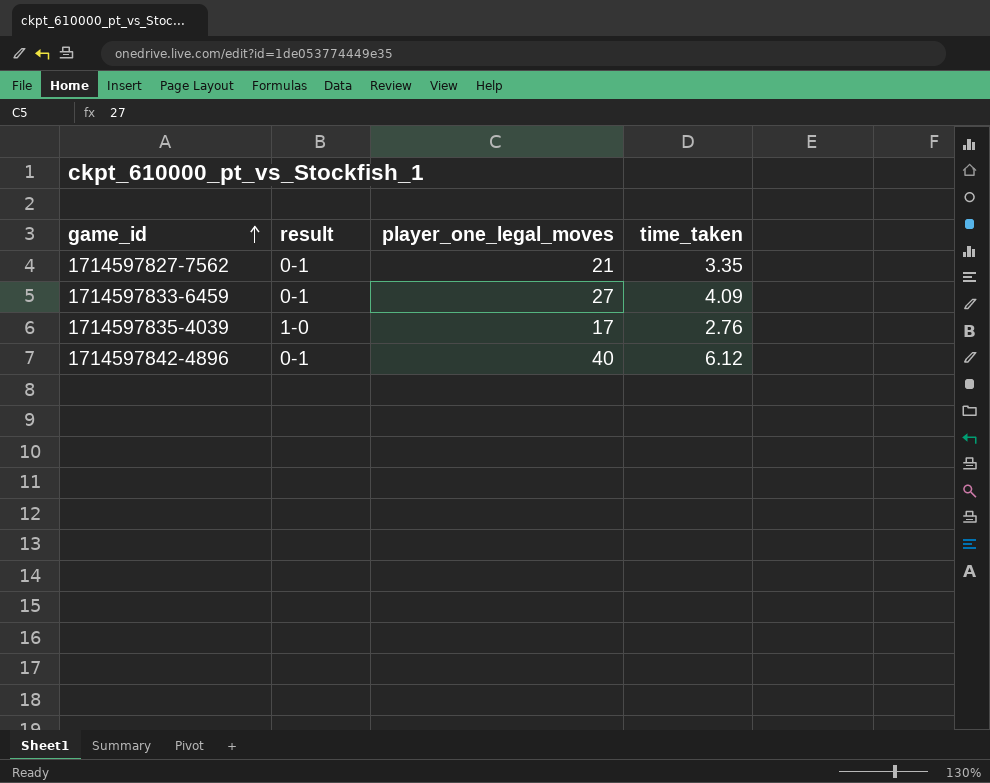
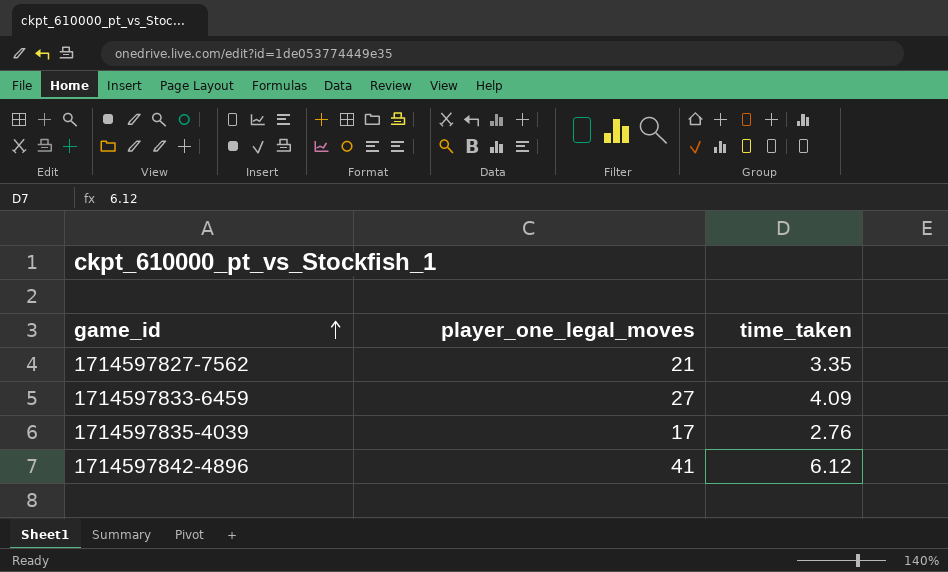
column result | position: 2 -> none
1714597842-4896 | player_one_legal_moves: 40 -> 41

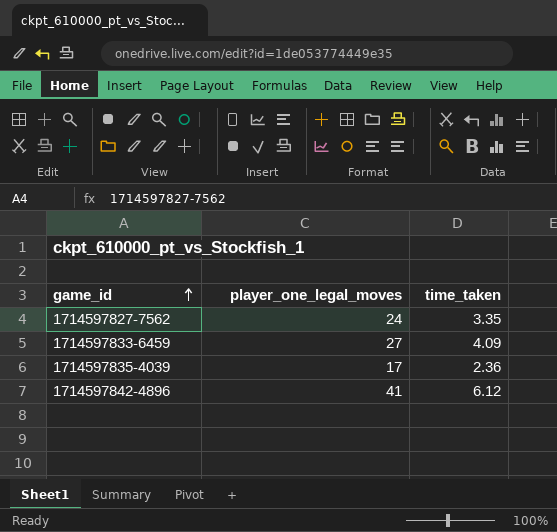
1714597827-7562 | player_one_legal_moves: 21 -> 24
1714597835-4039 | time_taken: 2.76 -> 2.36

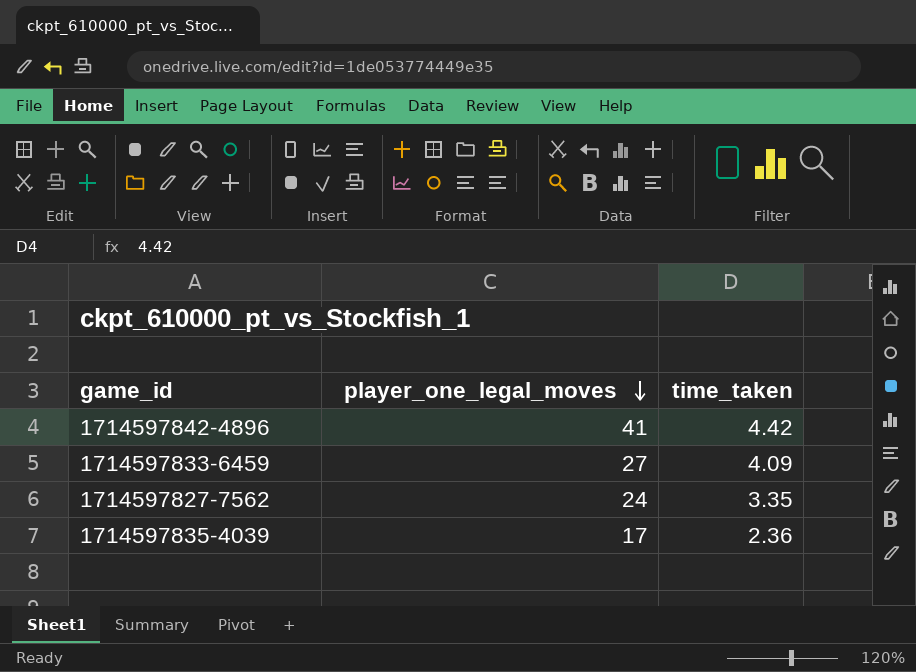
row order: game_id ascending -> player_one_legal_moves descending
1714597842-4896 | time_taken: 6.12 -> 4.42

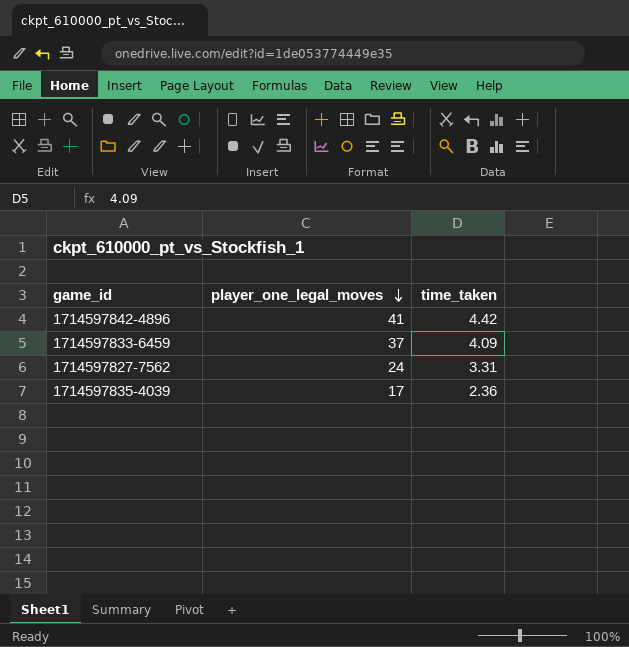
1714597833-6459 | player_one_legal_moves: 27 -> 37
1714597827-7562 | time_taken: 3.35 -> 3.31

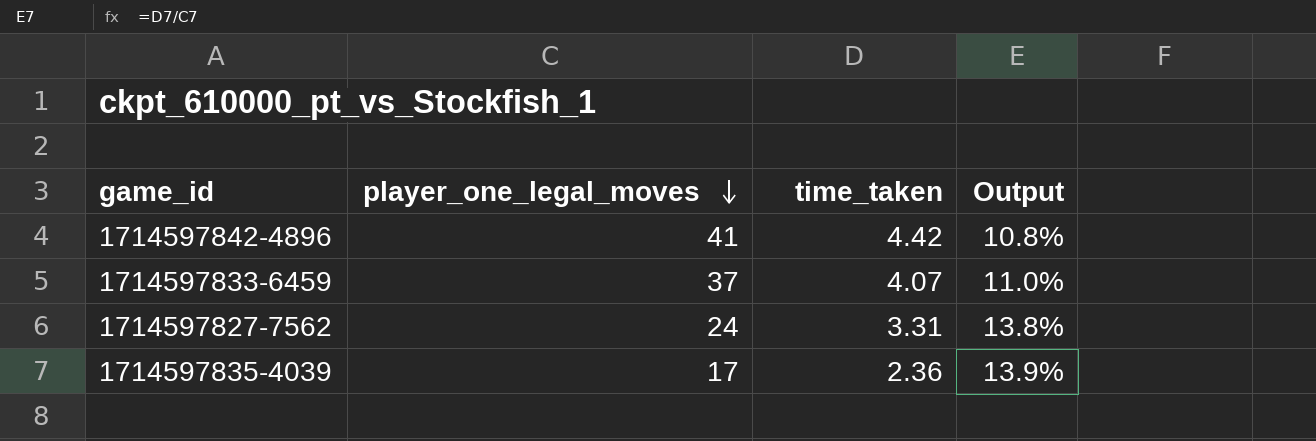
column Output | formula: none -> [time_taken] / [player_one_legal_moves]
1714597833-6459 | time_taken: 4.09 -> 4.07

